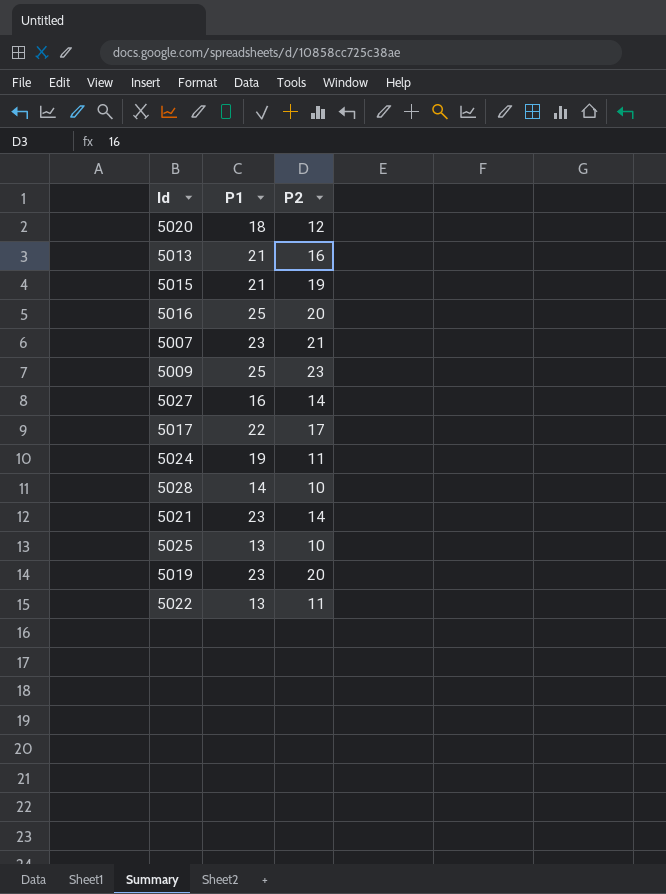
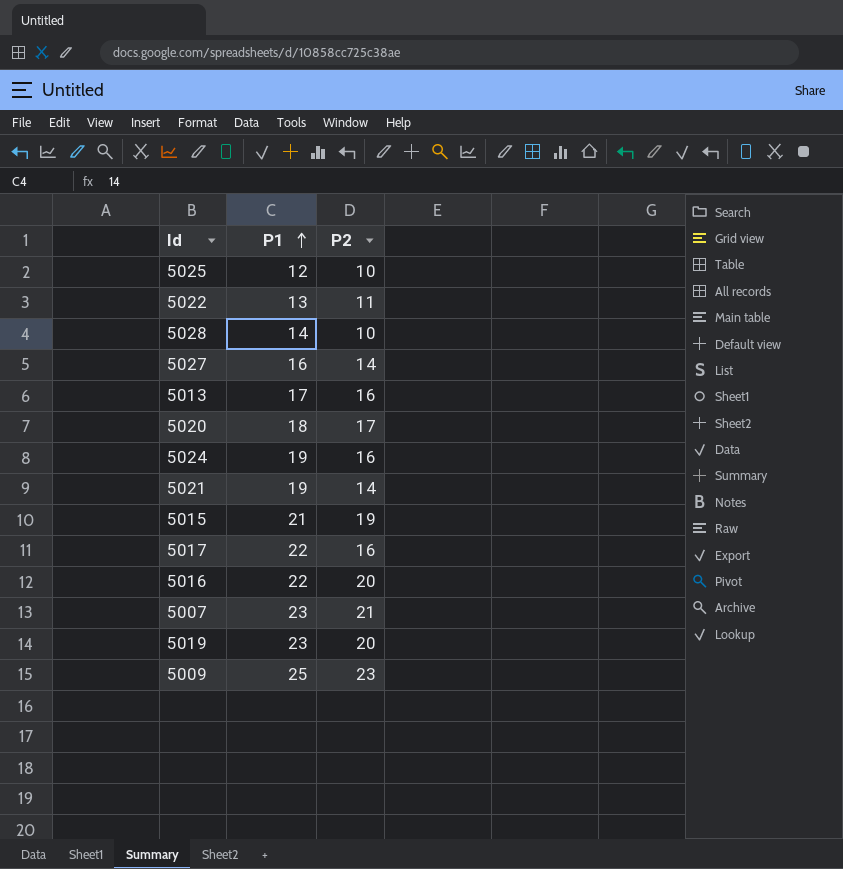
row order: none -> P1 ascending
5025 | P1: 13 -> 12
5013 | P1: 21 -> 17
5020 | P2: 12 -> 17
5024 | P2: 11 -> 16
5021 | P1: 23 -> 19
5017 | P2: 17 -> 16
5016 | P1: 25 -> 22

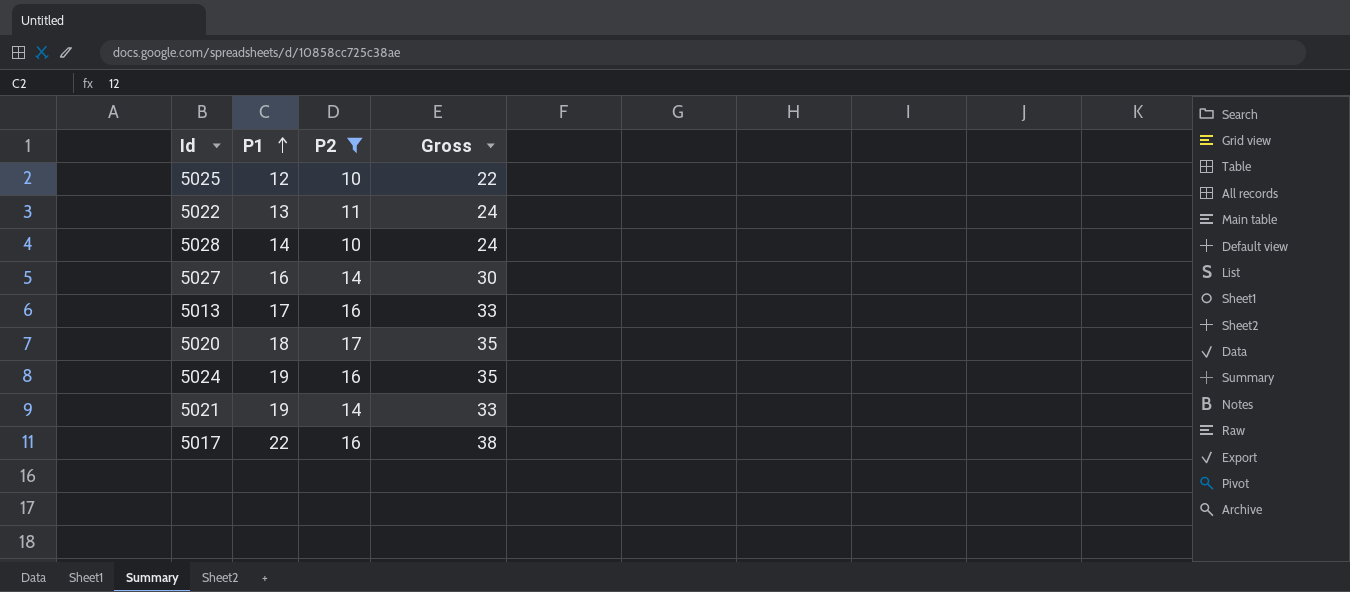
filter: none -> P2 <= 17
column Gross | formula: none -> [P1] + [P2]

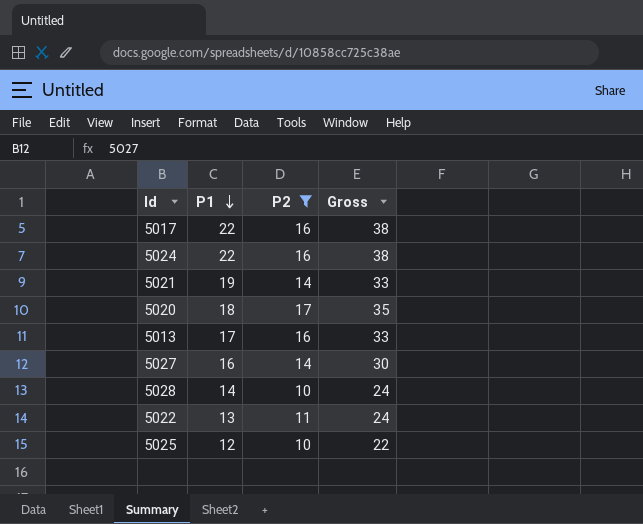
row order: P1 ascending -> P1 descending
5024 | P1: 19 -> 22
5024 | Gross: 35 -> 38

